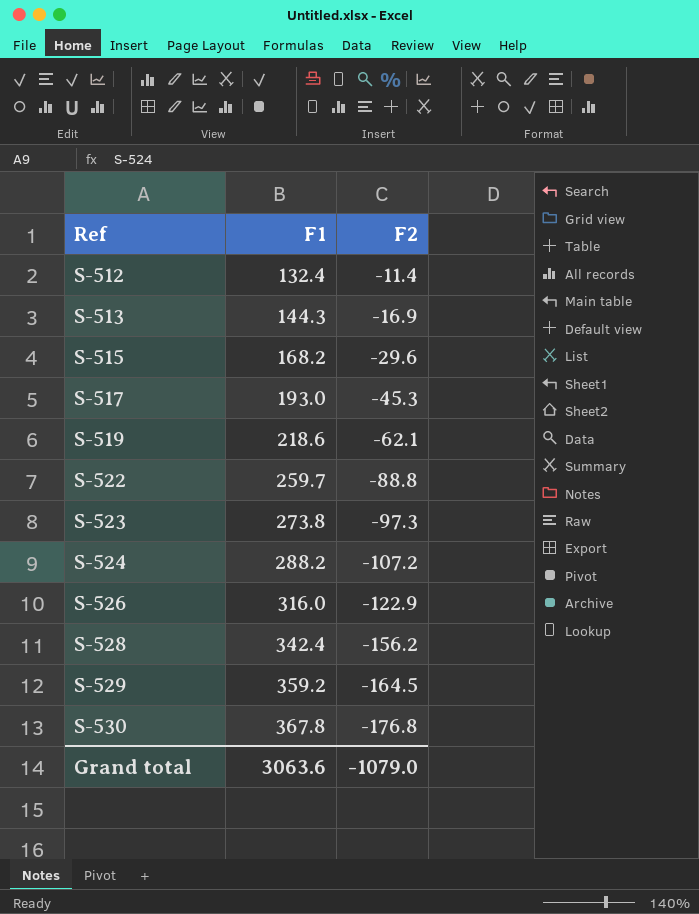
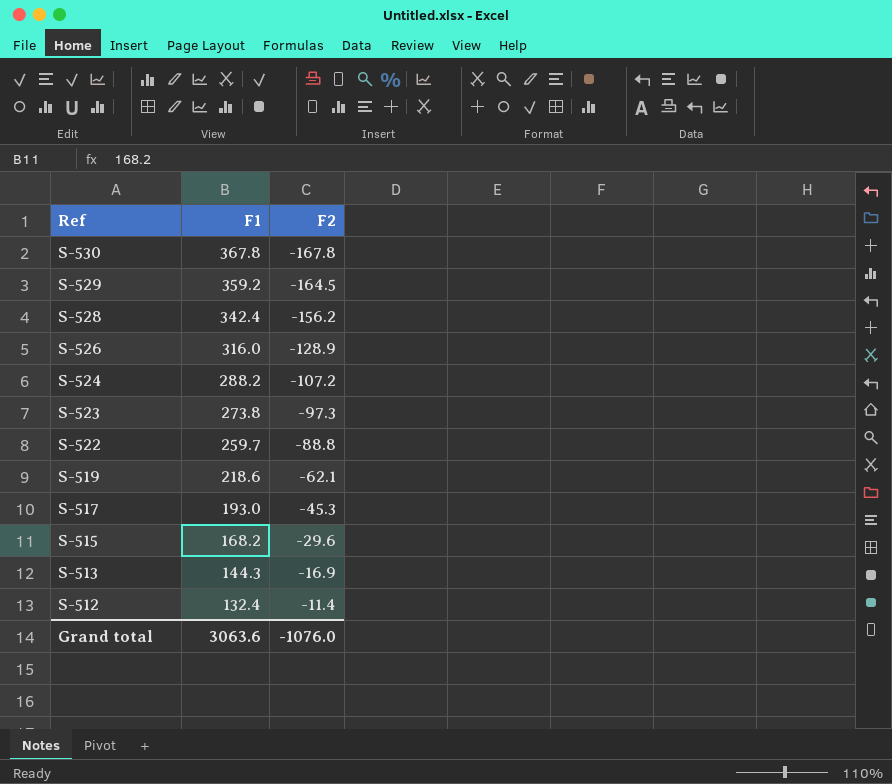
row order: Ref ascending -> Ref descending
S-530 | F2: -176.8 -> -167.8
S-526 | F2: -122.9 -> -128.9
Grand total | F2: -1079.0 -> -1076.0

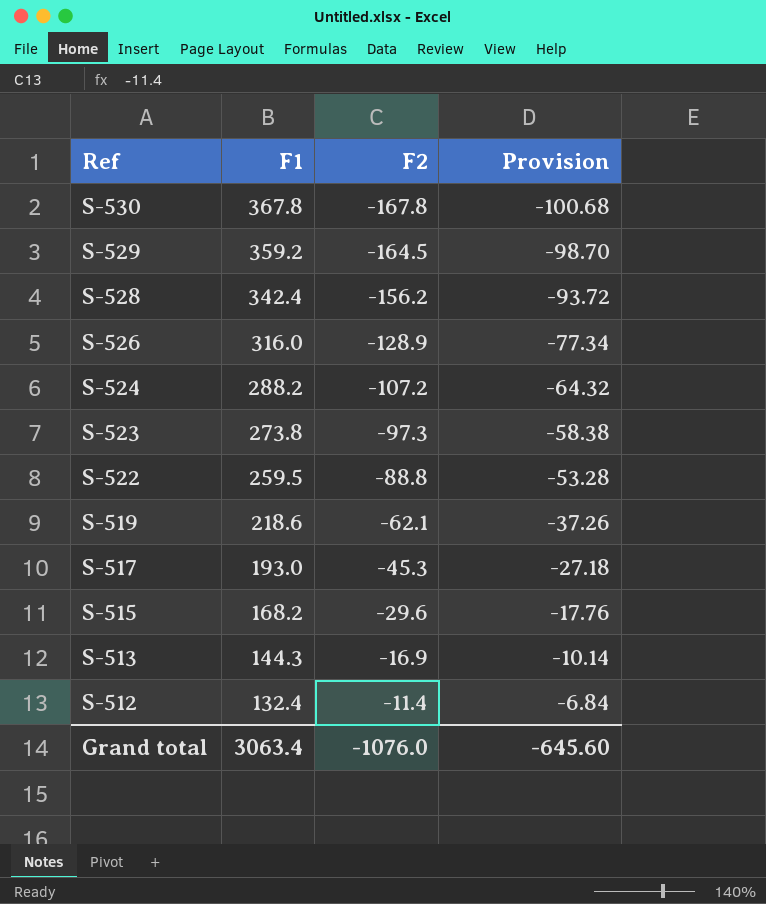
column Provision | formula: none -> [F2] * 0.6
S-522 | F1: 259.7 -> 259.5
Grand total | F1: 3063.6 -> 3063.4

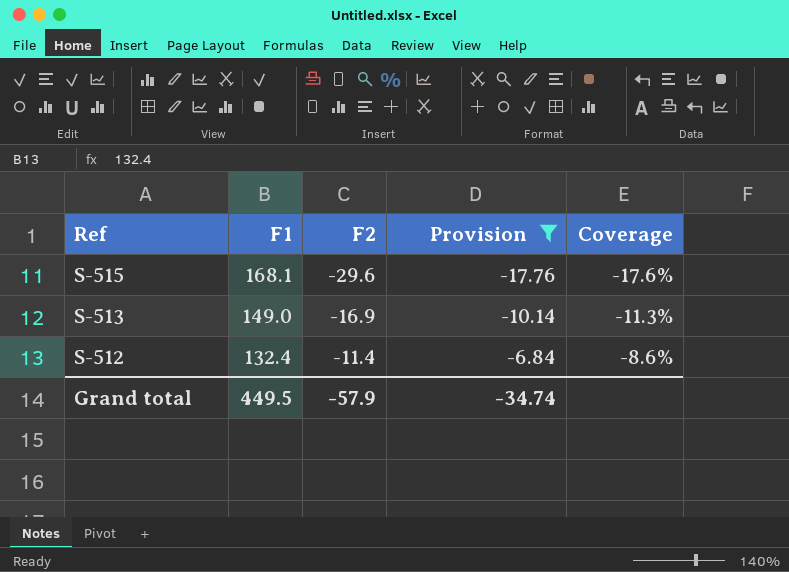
filter: none -> Provision >= -17.76
column Coverage | formula: none -> [F2] / [F1]
S-515 | F1: 168.2 -> 168.1
S-513 | F1: 144.3 -> 149.0
Grand total | F1: 3063.4 -> 449.5
Grand total | F2: -1076.0 -> -57.9
Grand total | Provision: -645.60 -> -34.74

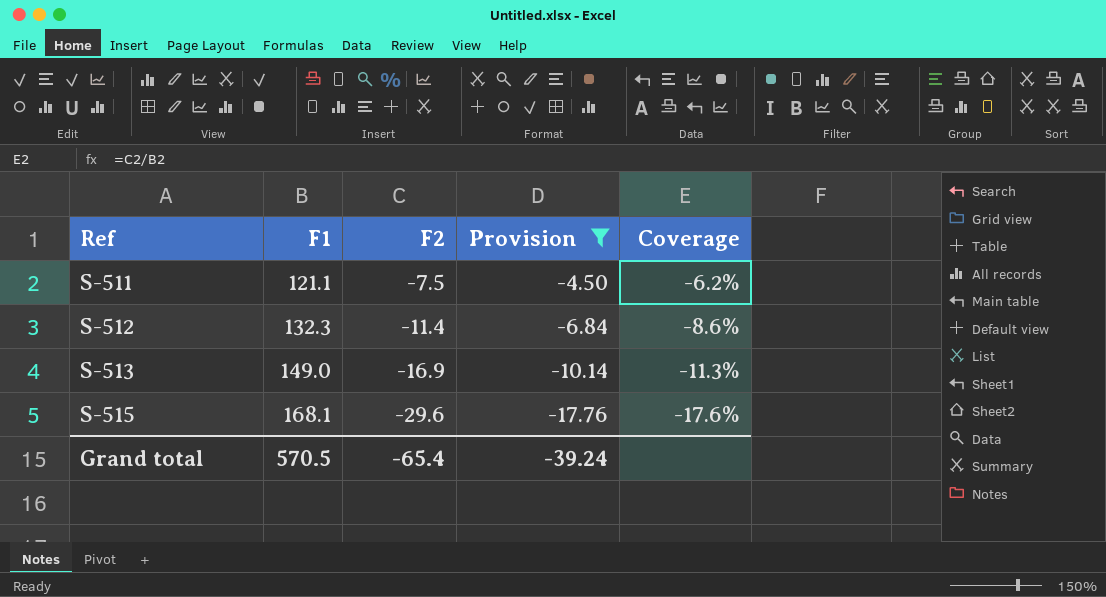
row order: Ref descending -> Ref ascending
row S-511: none -> 121.1 | -7.5 | -4.50 | -6.2%
S-512 | F1: 132.4 -> 132.3
Grand total | F1: 449.5 -> 570.5
Grand total | F2: -57.9 -> -65.4
Grand total | Provision: -34.74 -> -39.24

